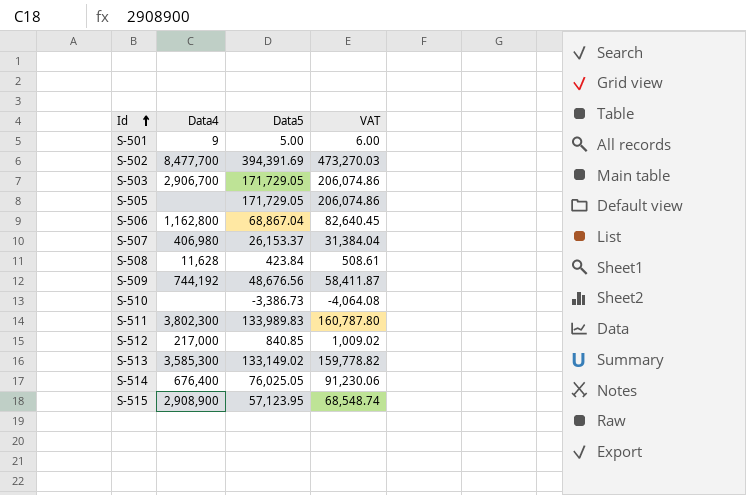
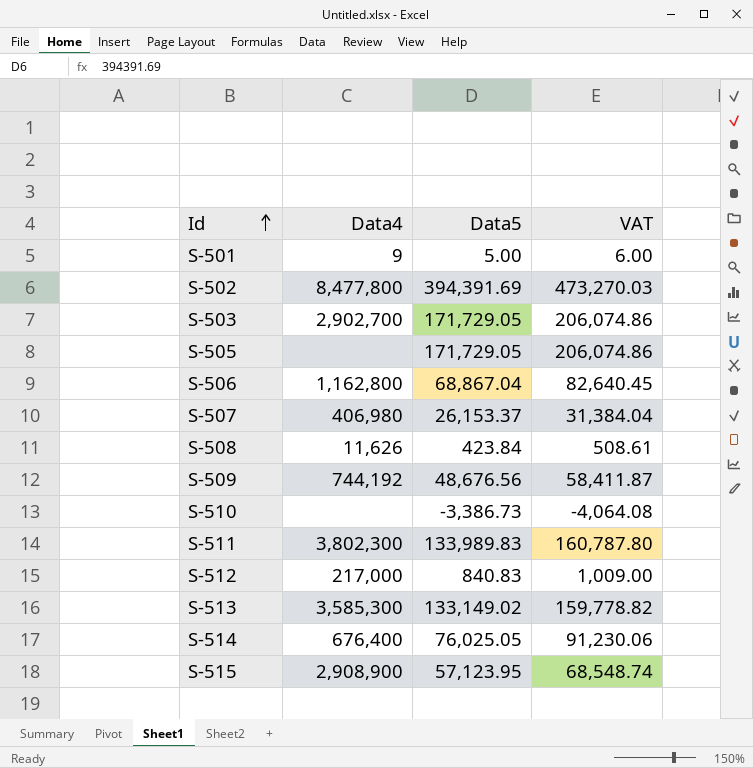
S-502 | Data4: 8,477,700 -> 8,477,800
S-503 | Data4: 2,906,700 -> 2,902,700
S-508 | Data4: 11,628 -> 11,626
S-512 | Data5: 840.85 -> 840.83
S-512 | VAT: 1,009.02 -> 1,009.00

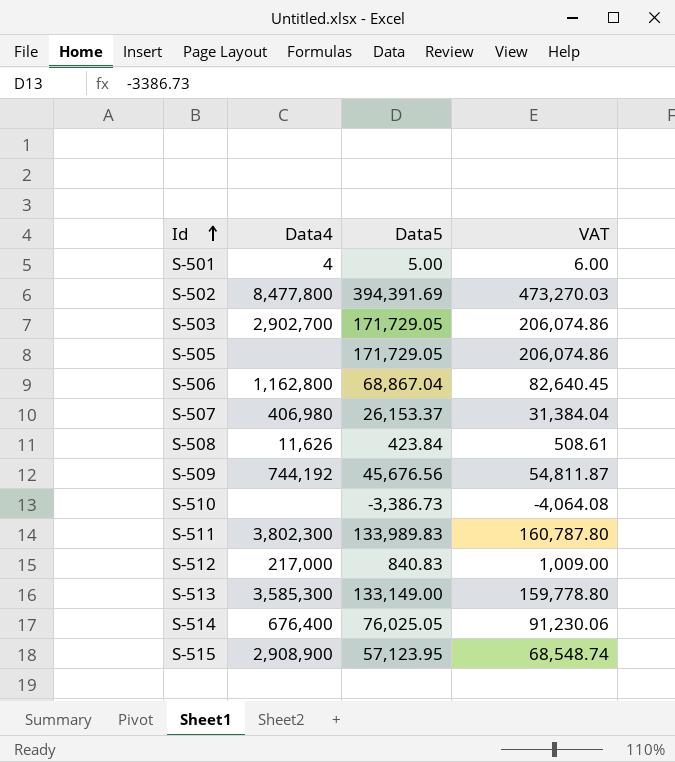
S-501 | Data4: 9 -> 4
S-509 | Data5: 48,676.56 -> 45,676.56
S-509 | VAT: 58,411.87 -> 54,811.87
S-513 | Data5: 133,149.02 -> 133,149.00
S-513 | VAT: 159,778.82 -> 159,778.80

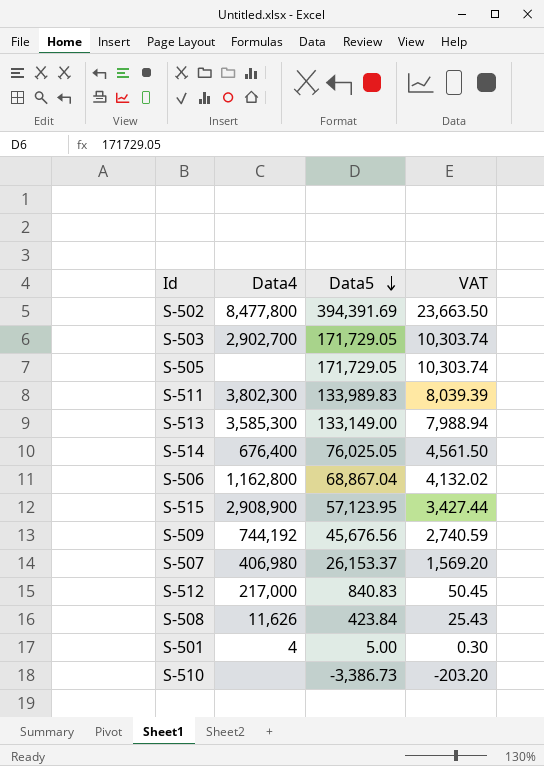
row order: Id ascending -> Data5 descending
column VAT | formula: [Data5] * 1.2 -> [Data5] * 0.06

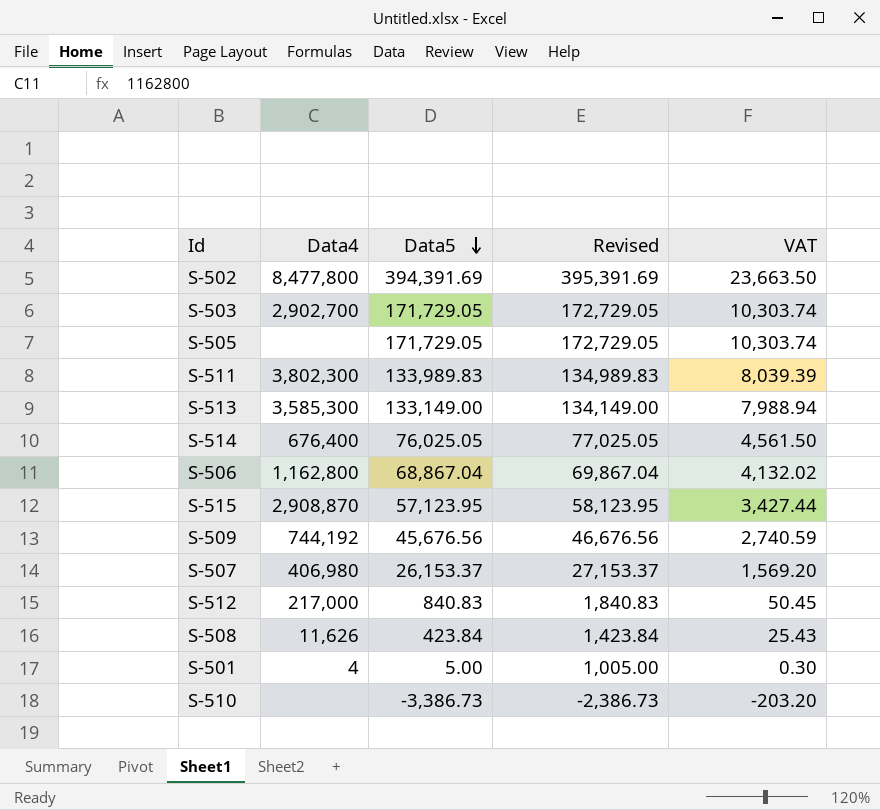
column Revised | formula: none -> [Data5] + 1000
S-515 | Data4: 2,908,900 -> 2,908,870

